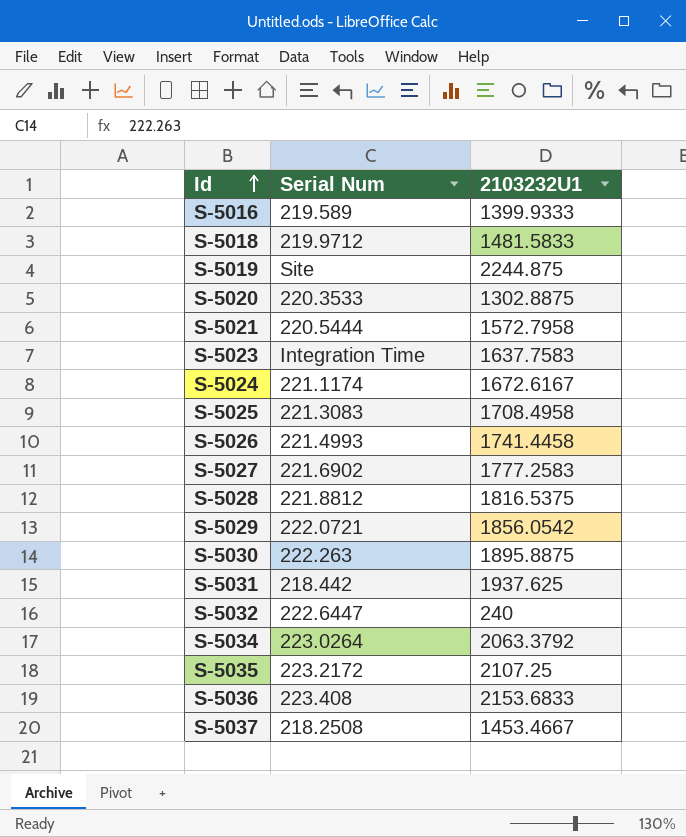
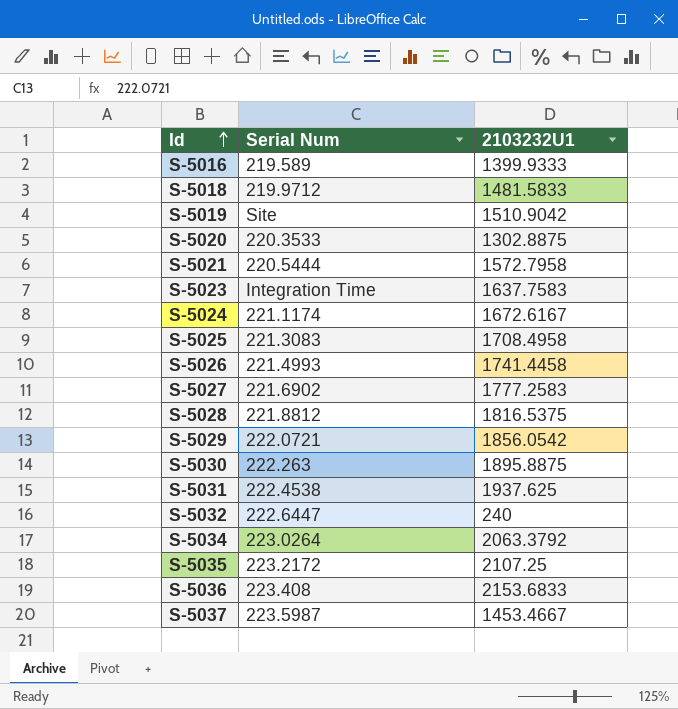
S-5019 | 2103232U1: 2244.875 -> 1510.9042
S-5031 | Serial Num: 218.442 -> 222.4538
S-5037 | Serial Num: 218.2508 -> 223.5987

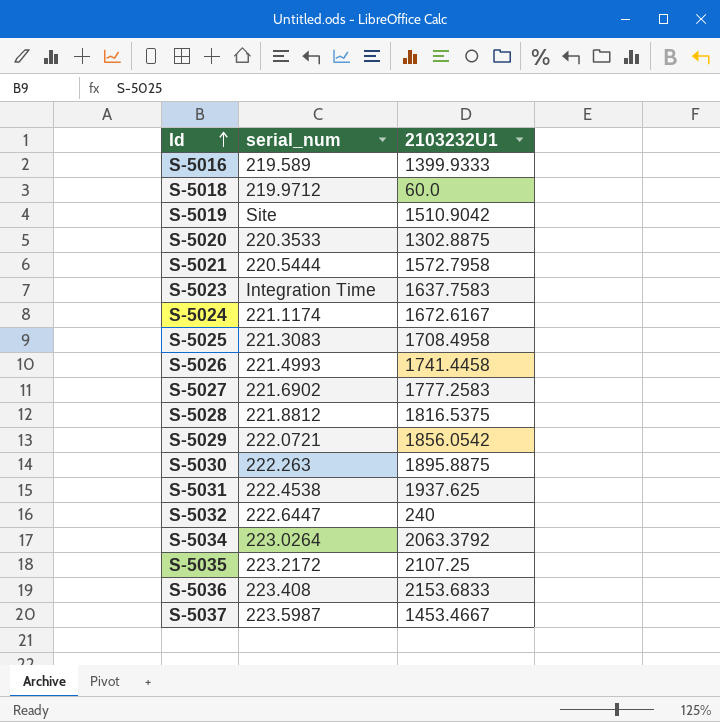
column name: Serial Num -> serial_num
S-5018 | 2103232U1: 1481.5833 -> 60.0

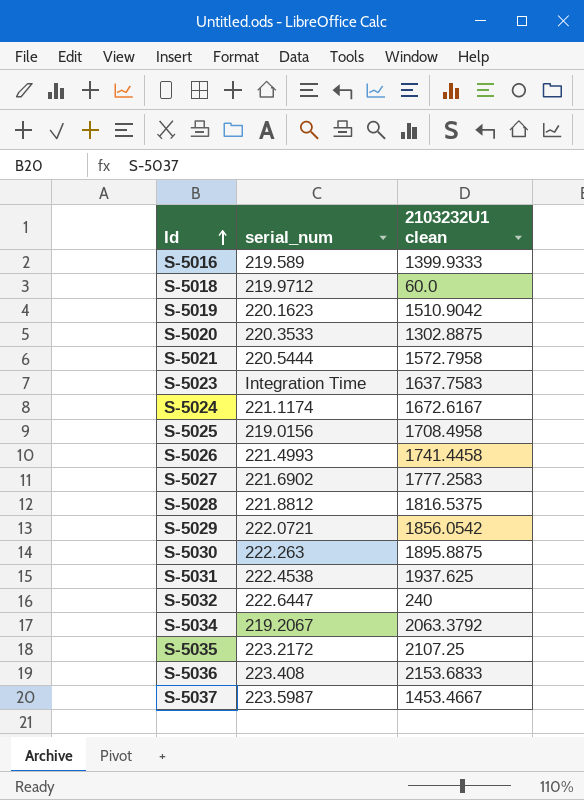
column name: 2103232U1 -> 2103232U1 clean
S-5019 | serial_num: Site -> 220.1623
S-5025 | serial_num: 221.3083 -> 219.0156
S-5034 | serial_num: 223.0264 -> 219.2067

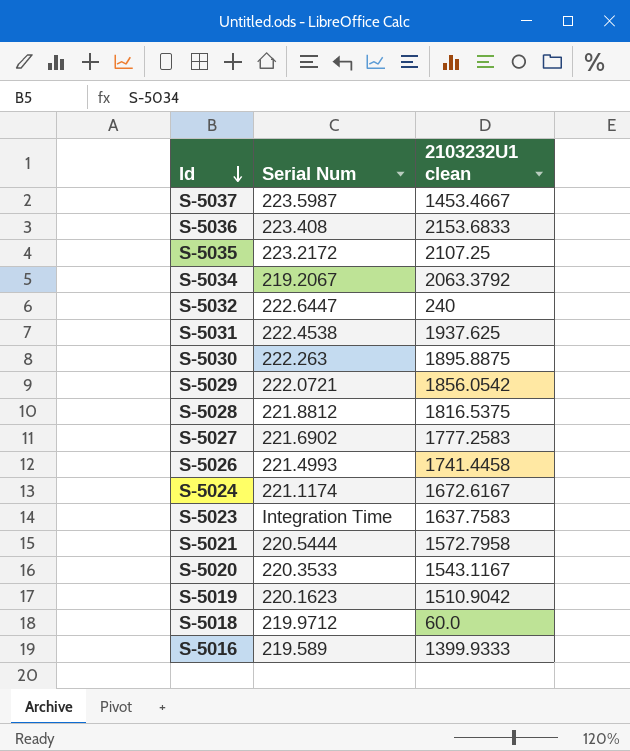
row order: Id ascending -> Id descending
column name: serial_num -> Serial Num
row S-5025: 219.0156 | 1708.4958 -> none
S-5020 | 2103232U1 clean: 1302.8875 -> 1543.1167

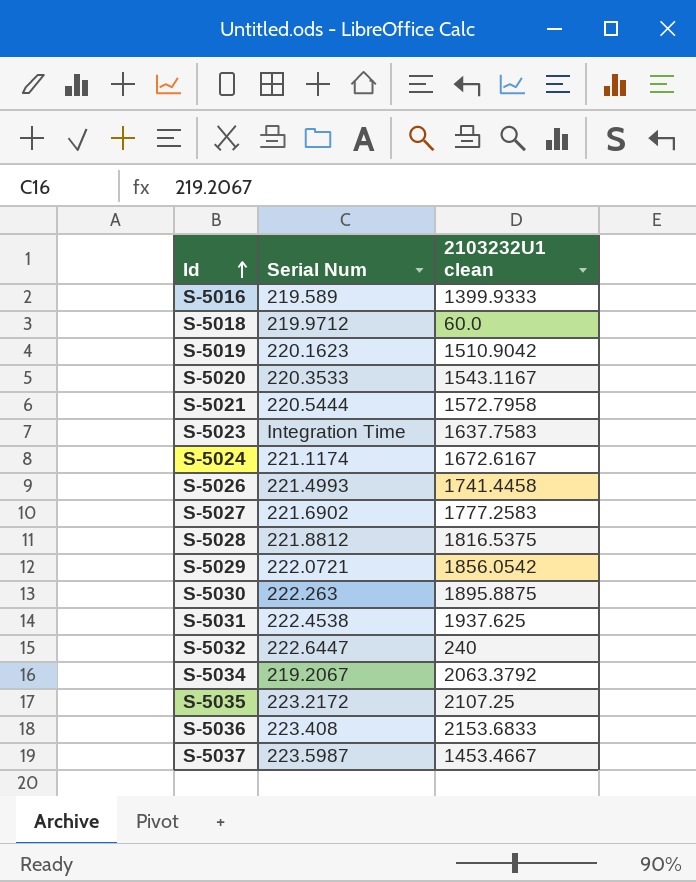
row order: Id descending -> Id ascending

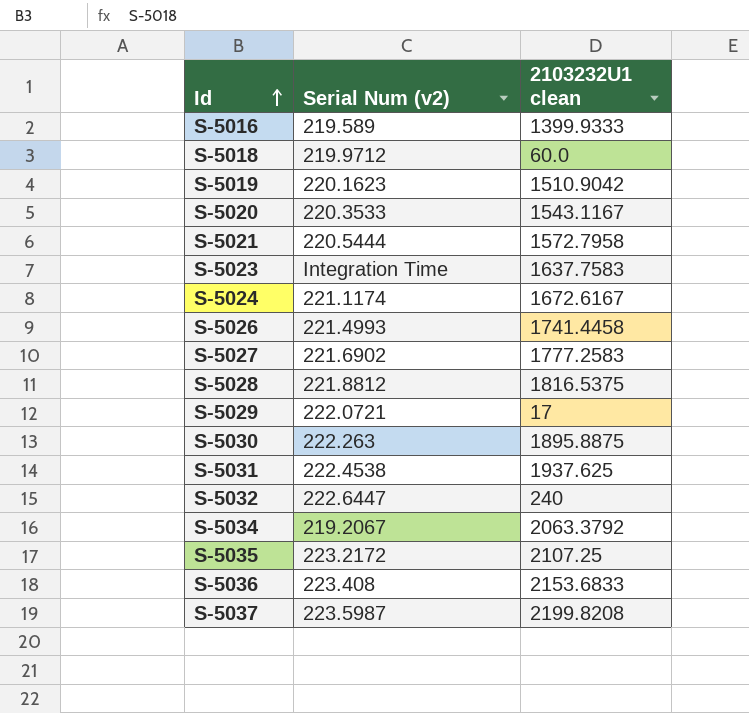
column name: Serial Num -> Serial Num (v2)
S-5029 | 2103232U1 clean: 1856.0542 -> 17
S-5037 | 2103232U1 clean: 1453.4667 -> 2199.8208

